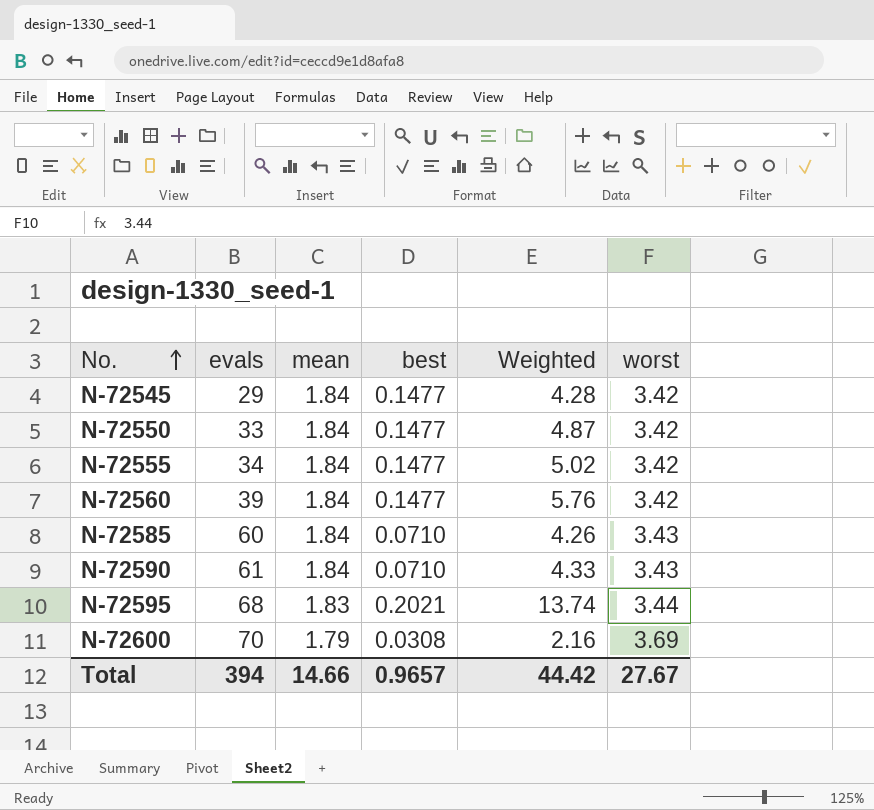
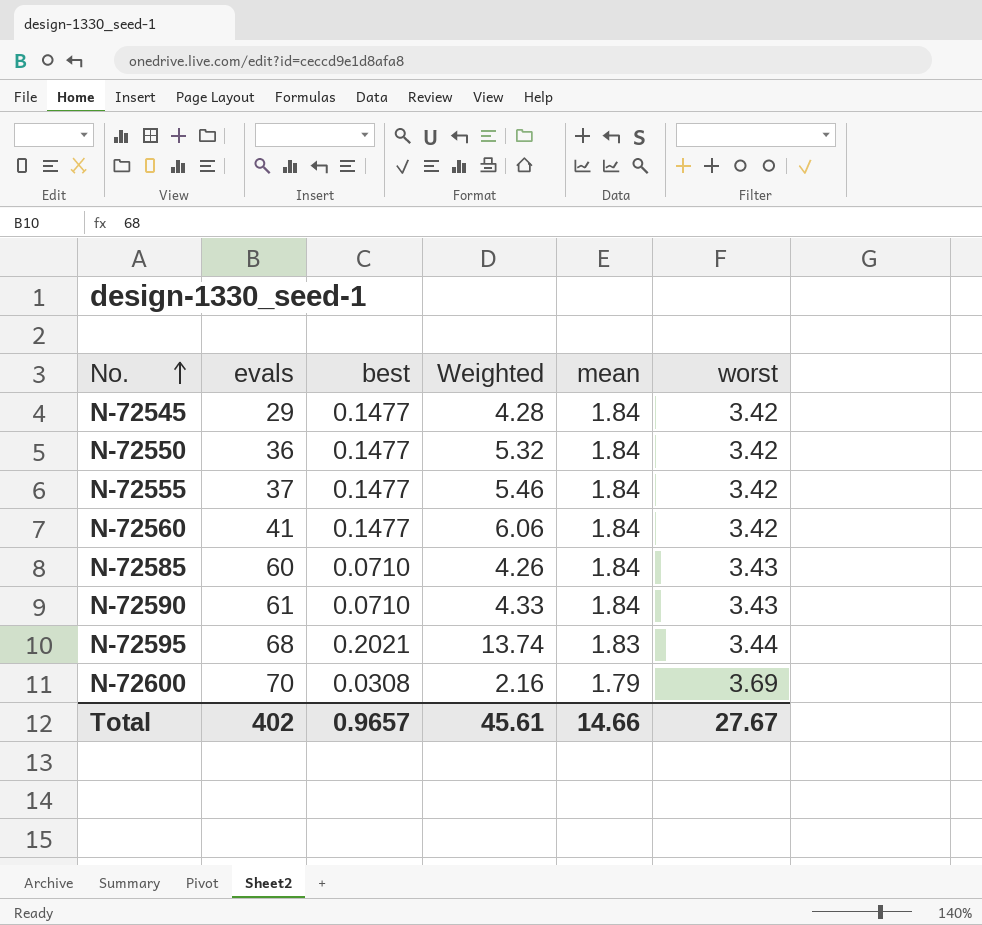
column mean | position: 3 -> 5
N-72550 | evals: 33 -> 36
N-72550 | Weighted: 4.87 -> 5.32
N-72555 | evals: 34 -> 37
N-72555 | Weighted: 5.02 -> 5.46
N-72560 | evals: 39 -> 41
N-72560 | Weighted: 5.76 -> 6.06
Total | evals: 394 -> 402
Total | Weighted: 44.42 -> 45.61

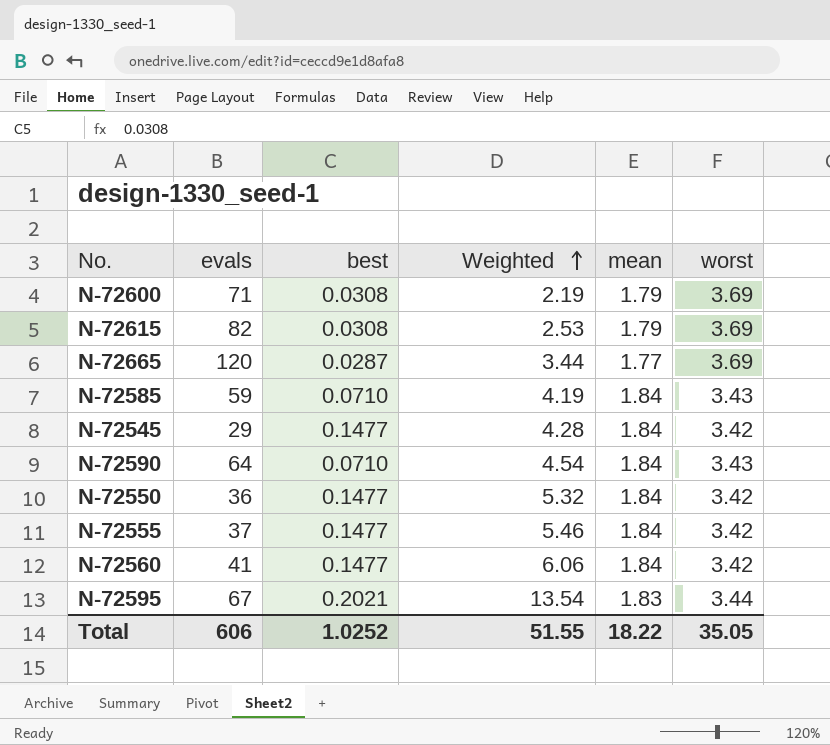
row order: No. ascending -> Weighted ascending
N-72600 | evals: 70 -> 71
N-72600 | Weighted: 2.16 -> 2.19
row N-72615: none -> 82 | 0.0308 | 2.53 | 1.79 | 3.69
row N-72665: none -> 120 | 0.0287 | 3.44 | 1.77 | 3.69
N-72585 | evals: 60 -> 59
N-72585 | Weighted: 4.26 -> 4.19
N-72590 | evals: 61 -> 64
N-72590 | Weighted: 4.33 -> 4.54
N-72595 | evals: 68 -> 67
N-72595 | Weighted: 13.74 -> 13.54
Total | evals: 402 -> 606
Total | best: 0.9657 -> 1.0252
Total | Weighted: 45.61 -> 51.55
Total | mean: 14.66 -> 18.22
Total | worst: 27.67 -> 35.05

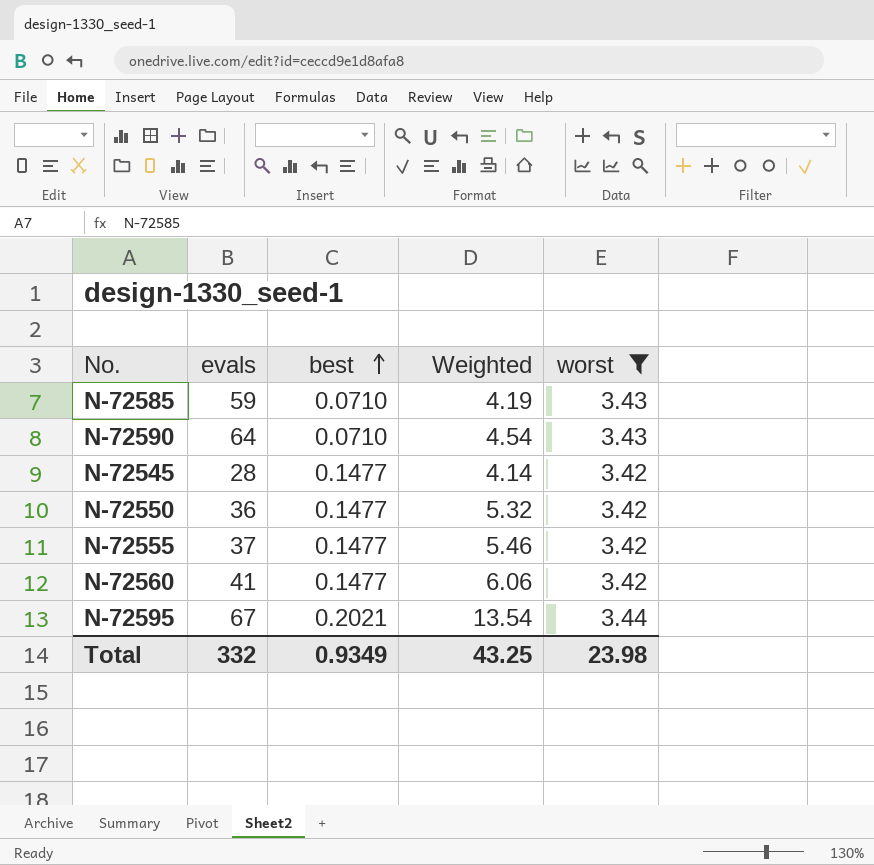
filter: none -> worst != 3.69
row order: Weighted ascending -> best ascending
column mean | position: 5 -> none
N-72545 | evals: 29 -> 28
N-72545 | Weighted: 4.28 -> 4.14
Total | evals: 606 -> 332
Total | best: 1.0252 -> 0.9349
Total | Weighted: 51.55 -> 43.25
Total | worst: 35.05 -> 23.98

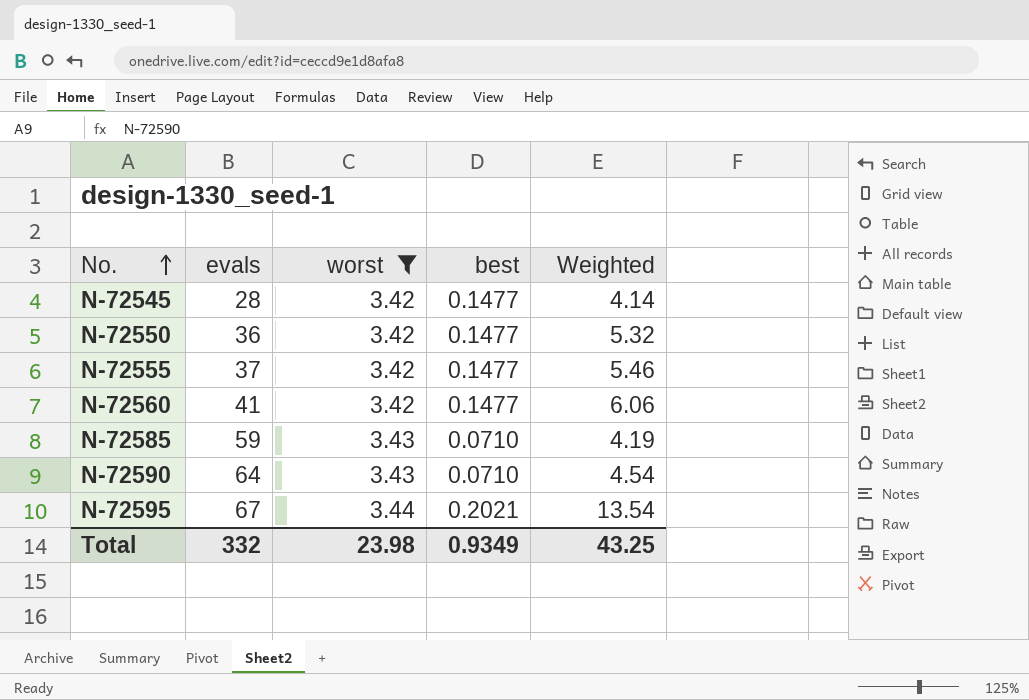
row order: best ascending -> No. ascending
column worst | position: 5 -> 3

